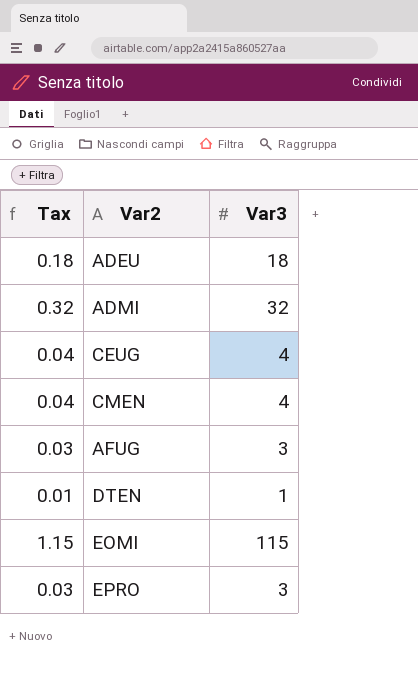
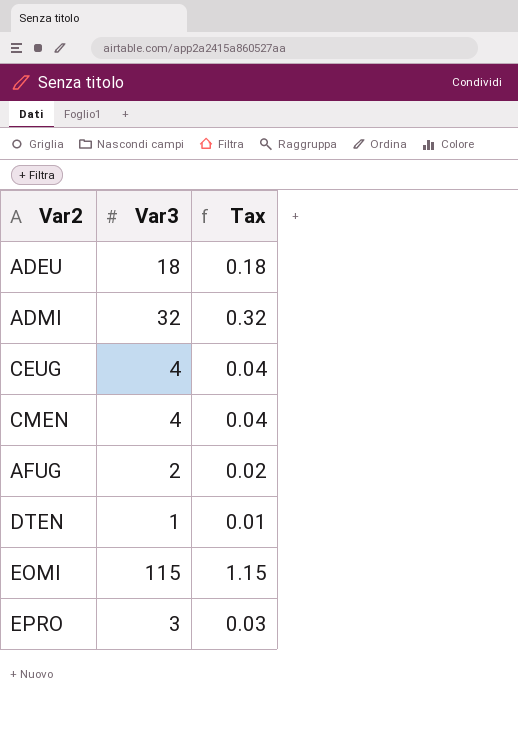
column Tax | position: 1 -> 3
AFUG | Var3: 3 -> 2
AFUG | Tax: 0.03 -> 0.02

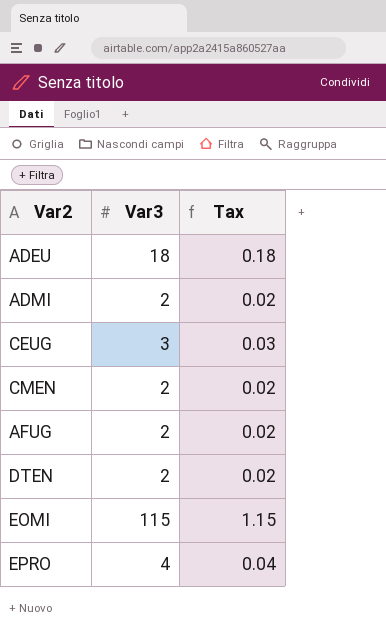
ADMI | Var3: 32 -> 2
ADMI | Tax: 0.32 -> 0.02
CEUG | Var3: 4 -> 3
CEUG | Tax: 0.04 -> 0.03
CMEN | Var3: 4 -> 2
CMEN | Tax: 0.04 -> 0.02
DTEN | Var3: 1 -> 2
DTEN | Tax: 0.01 -> 0.02
EPRO | Var3: 3 -> 4
EPRO | Tax: 0.03 -> 0.04

